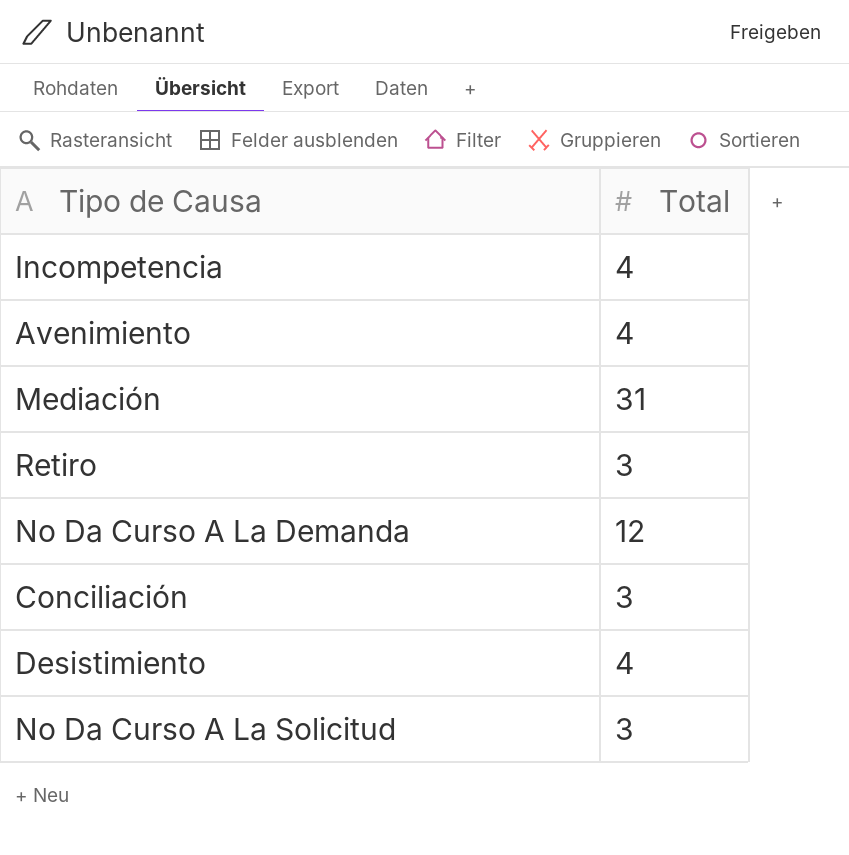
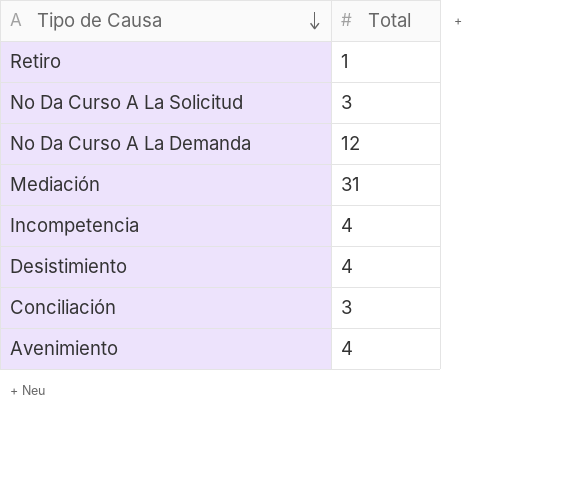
row order: none -> Tipo de Causa descending
Retiro | Total: 3 -> 1

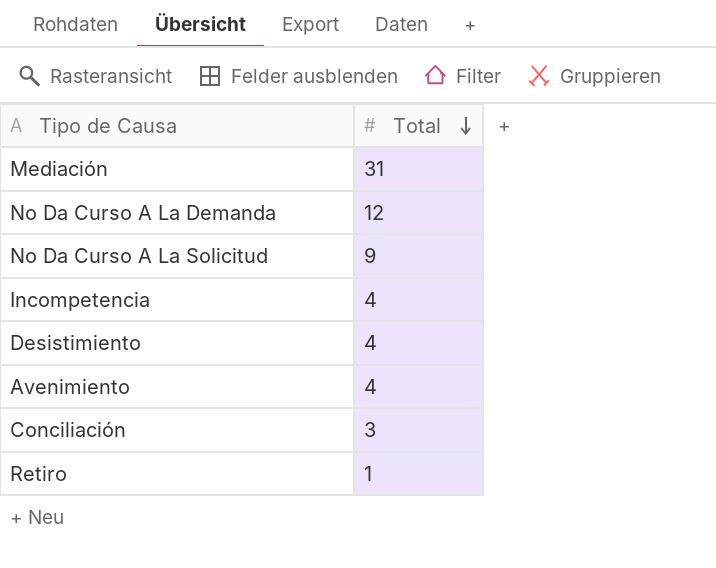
row order: Tipo de Causa descending -> Total descending
No Da Curso A La Solicitud | Total: 3 -> 9

